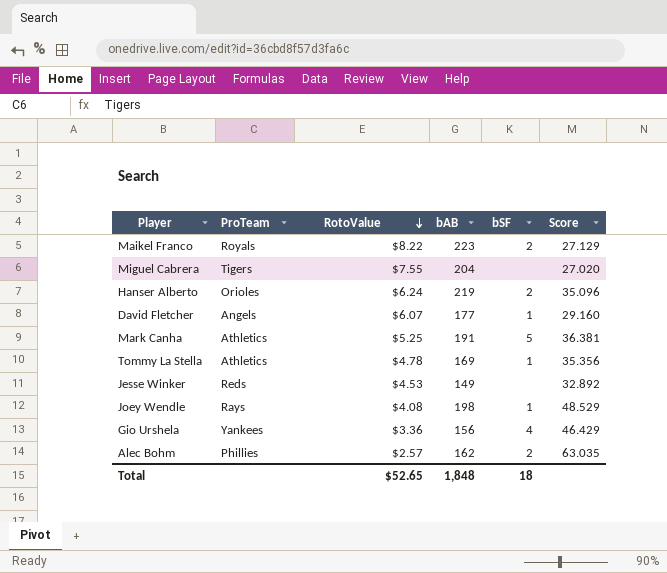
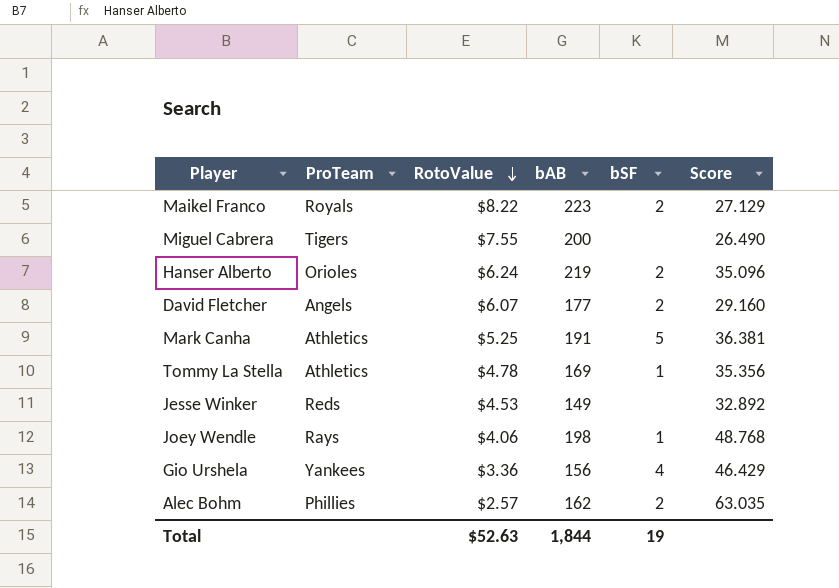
Miguel Cabrera | bAB: 204 -> 200
Miguel Cabrera | Score: 27.020 -> 26.490
David Fletcher | bSF: 1 -> 2
Joey Wendle | RotoValue: $4.08 -> $4.06
Joey Wendle | Score: 48.529 -> 48.768
Total | RotoValue: $52.65 -> $52.63
Total | bAB: 1,848 -> 1,844
Total | bSF: 18 -> 19

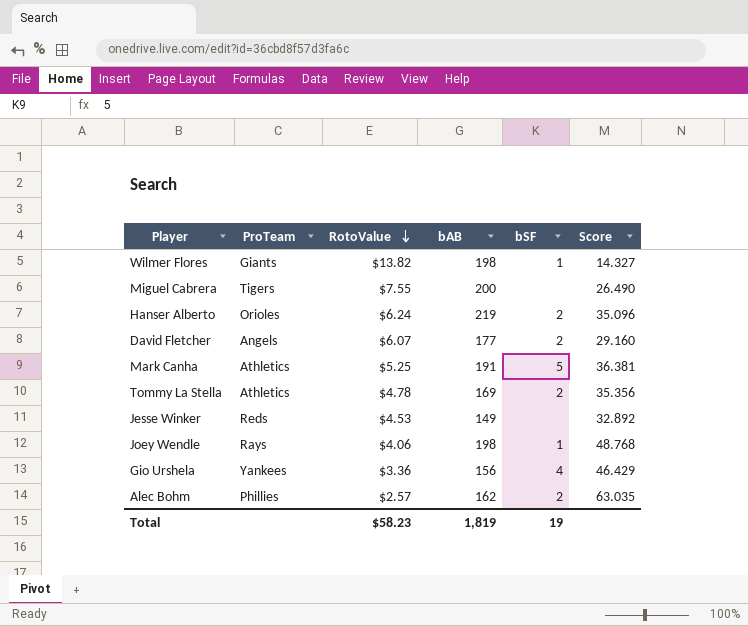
row Maikel Franco: Royals | $8.22 | 223 | 2 | 27.129 -> none
row Wilmer Flores: none -> Giants | $13.82 | 198 | 1 | 14.327
Tommy La Stella | bSF: 1 -> 2
Total | RotoValue: $52.63 -> $58.23
Total | bAB: 1,844 -> 1,819

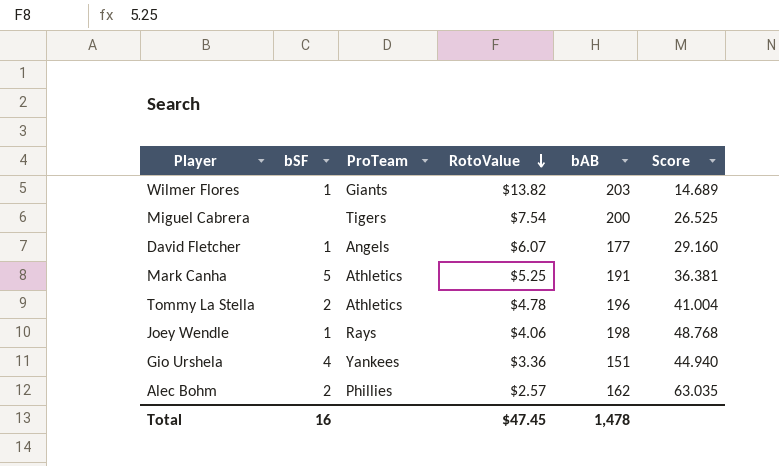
column bSF | position: 5 -> 2
row Hanser Alberto: Orioles | $6.24 | 219 | 2 | 35.096 -> none
row Jesse Winker: Reds | $4.53 | 149 | none | 32.892 -> none
Wilmer Flores | bAB: 198 -> 203
Wilmer Flores | Score: 14.327 -> 14.689
Miguel Cabrera | RotoValue: $7.55 -> $7.54
Miguel Cabrera | Score: 26.490 -> 26.525
David Fletcher | bSF: 2 -> 1
Tommy La Stella | bAB: 169 -> 196
Tommy La Stella | Score: 35.356 -> 41.004
Gio Urshela | bAB: 156 -> 151
Gio Urshela | Score: 46.429 -> 44.940
Total | bSF: 19 -> 16
Total | RotoValue: $58.23 -> $47.45
Total | bAB: 1,819 -> 1,478

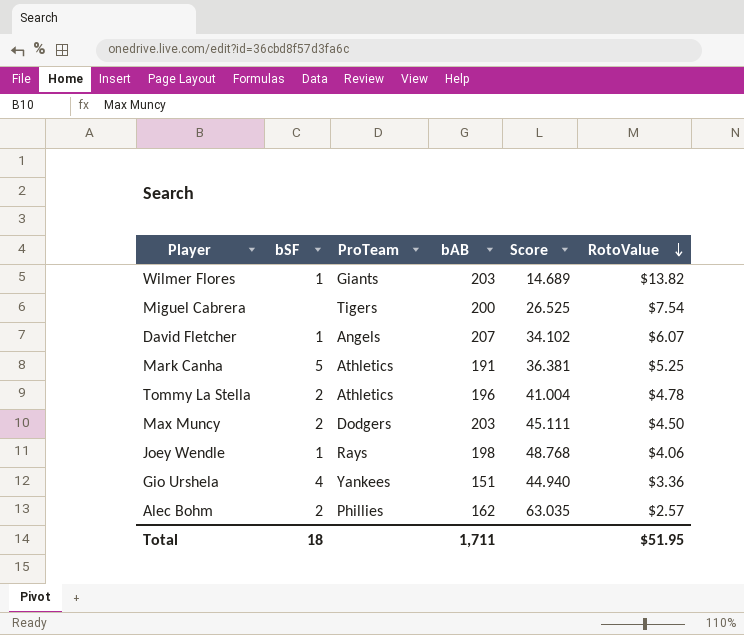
column RotoValue | position: 4 -> 6
David Fletcher | bAB: 177 -> 207
David Fletcher | Score: 29.160 -> 34.102
row Max Muncy: none -> 2 | Dodgers | 203 | 45.111 | $4.50
Total | bSF: 16 -> 18
Total | bAB: 1,478 -> 1,711
Total | RotoValue: $47.45 -> $51.95

